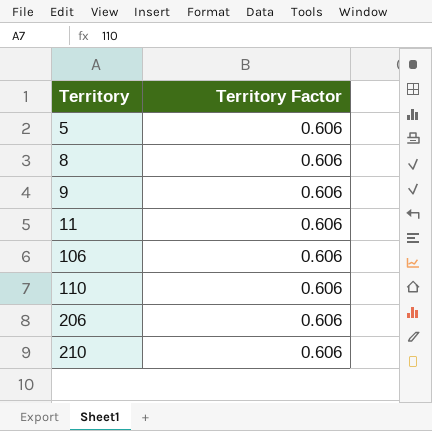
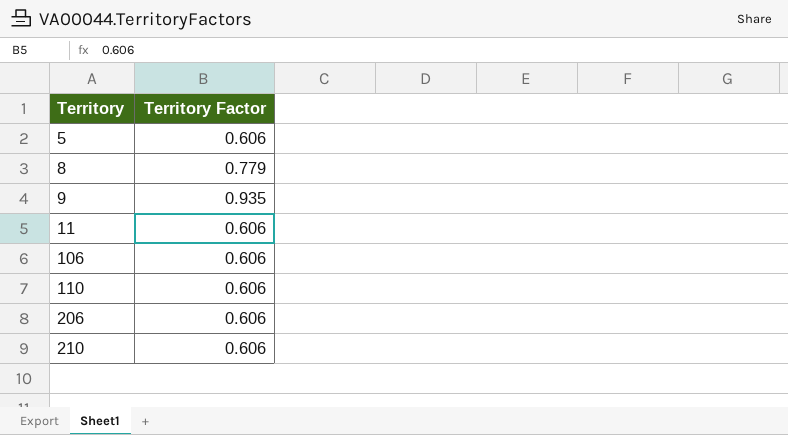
8 | Territory Factor: 0.606 -> 0.779
9 | Territory Factor: 0.606 -> 0.935

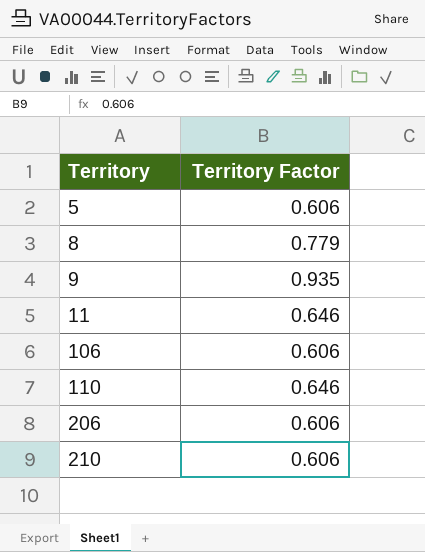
11 | Territory Factor: 0.606 -> 0.646
110 | Territory Factor: 0.606 -> 0.646

